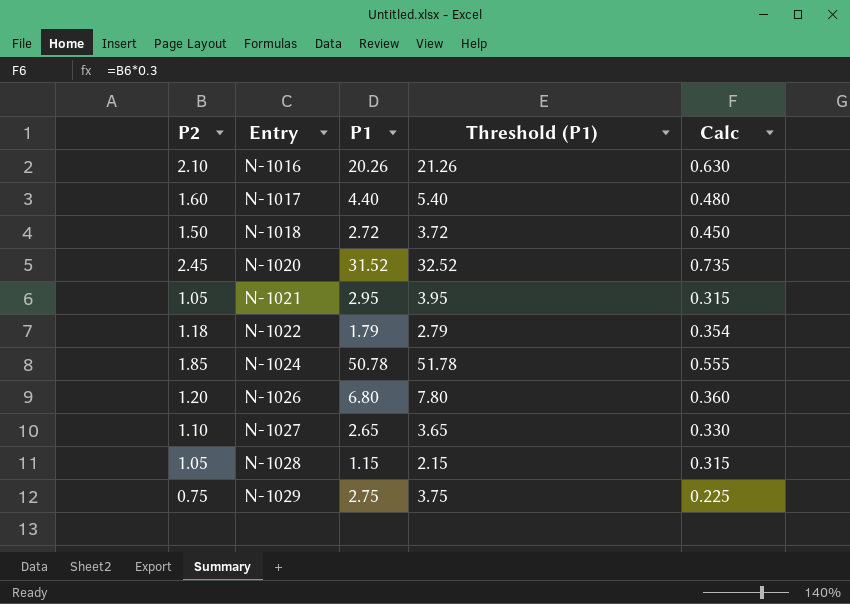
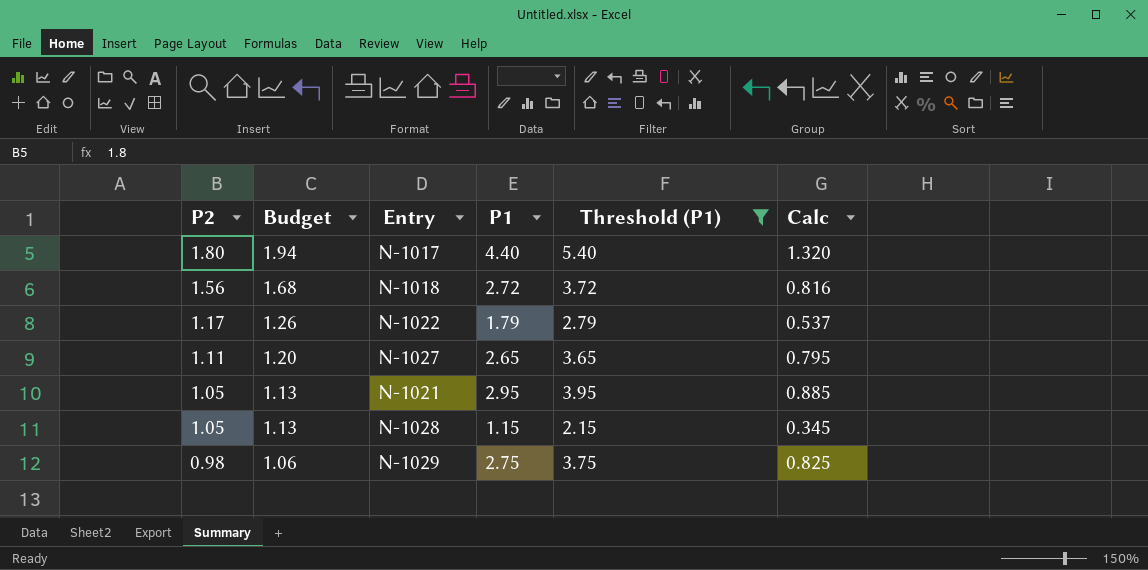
filter: none -> Threshold (P1) <= 5.40
row order: Entry ascending -> P2 descending
column Budget | formula: none -> [P2] * 1.08
column Calc | formula: [P2] * 0.3 -> [P1] * 0.3
N-1017 | P2: 1.60 -> 1.80
N-1018 | P2: 1.50 -> 1.56
N-1022 | P2: 1.18 -> 1.17
N-1027 | P2: 1.10 -> 1.11
N-1029 | P2: 0.75 -> 0.98

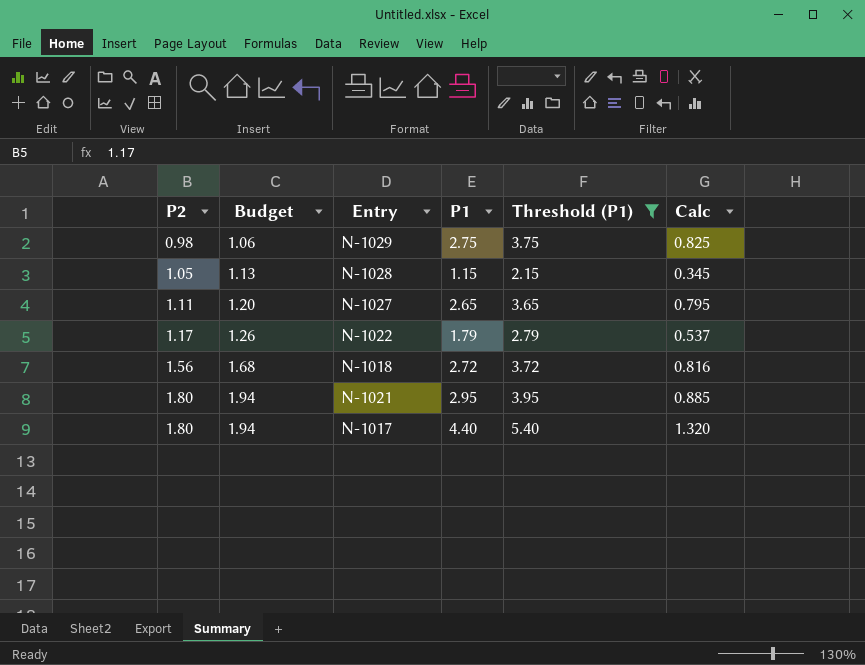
row order: P2 descending -> P2 ascending
N-1021 | P2: 1.05 -> 1.80
N-1021 | Budget: 1.13 -> 1.94

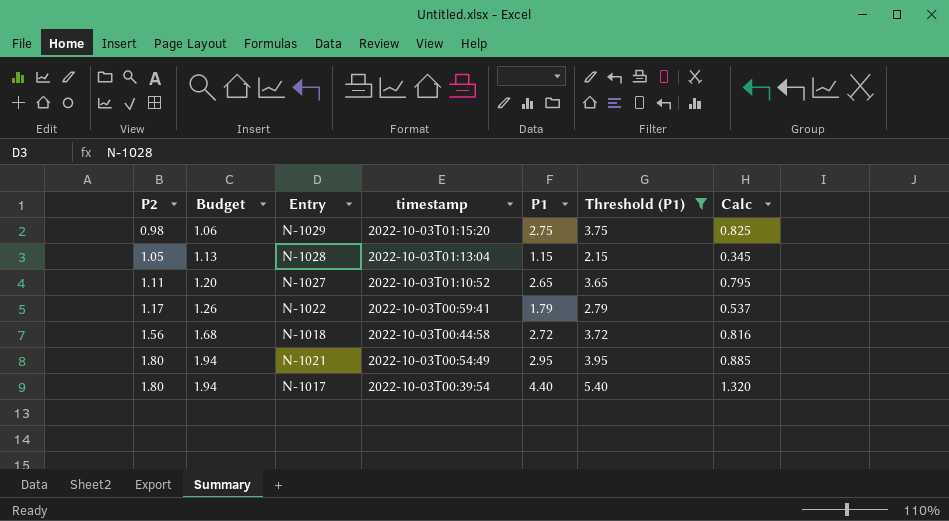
column timestamp | position: none -> 4

